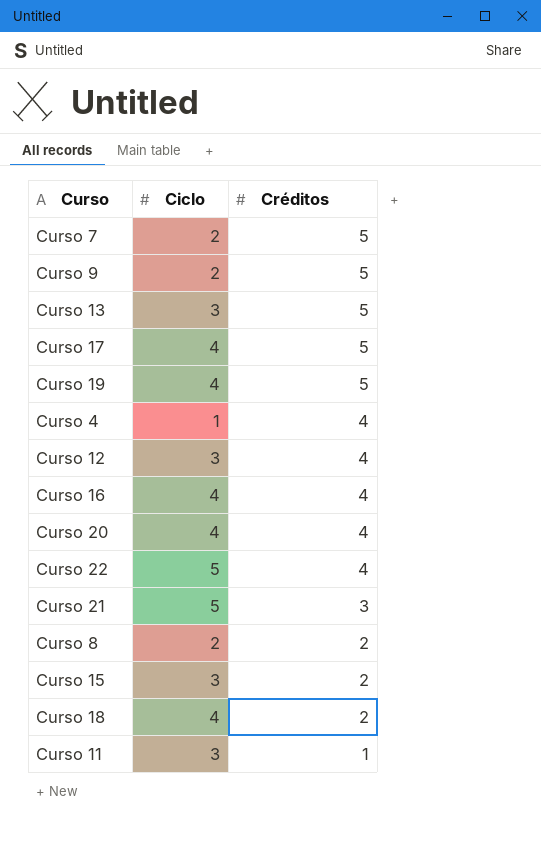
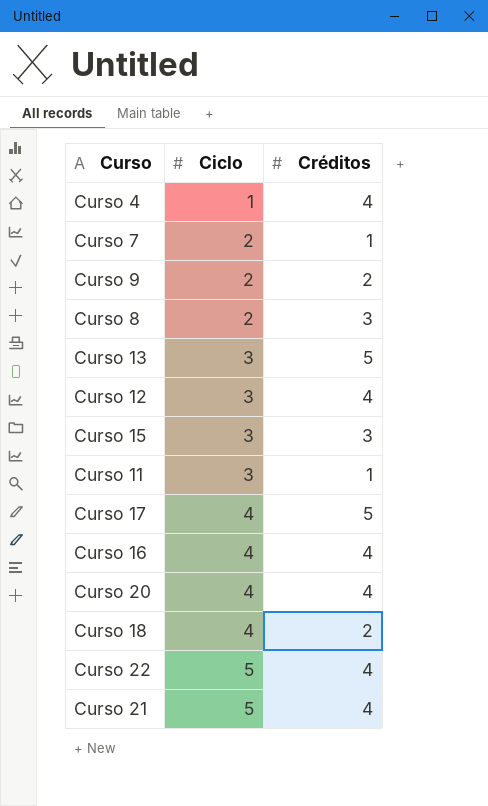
row order: Créditos descending -> Ciclo ascending
row Curso 19: 4 | 5 -> none
Curso 7 | Créditos: 5 -> 1
Curso 9 | Créditos: 5 -> 2
Curso 8 | Créditos: 2 -> 3
Curso 15 | Créditos: 2 -> 3
Curso 21 | Créditos: 3 -> 4

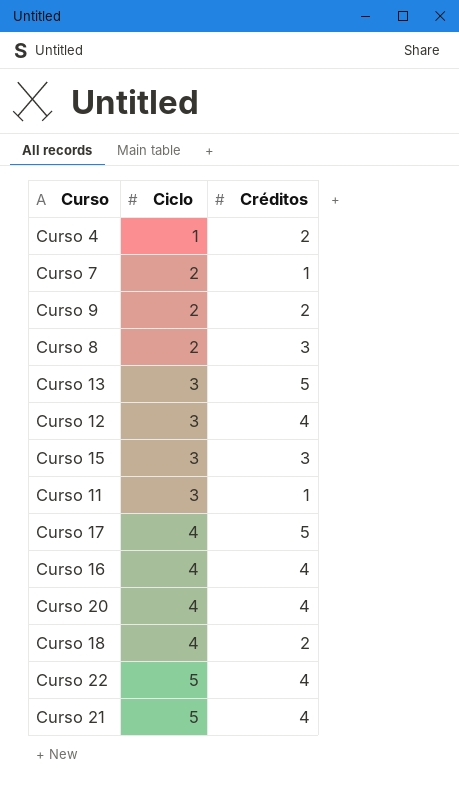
Curso 4 | Créditos: 4 -> 2

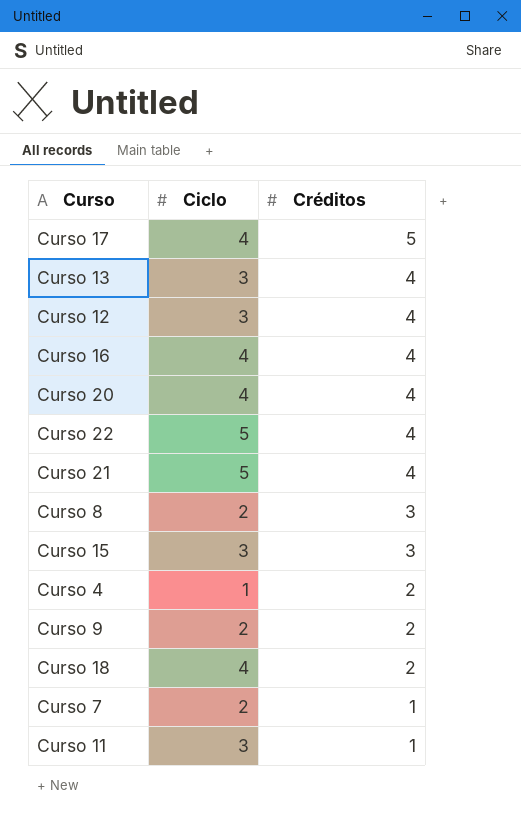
row order: Ciclo ascending -> Créditos descending
Curso 13 | Créditos: 5 -> 4

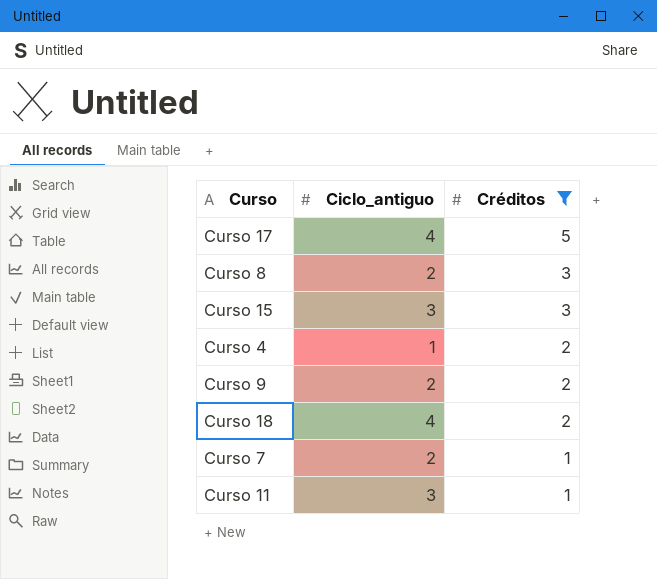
filter: none -> Créditos != 4
column name: Ciclo -> Ciclo_antiguo

